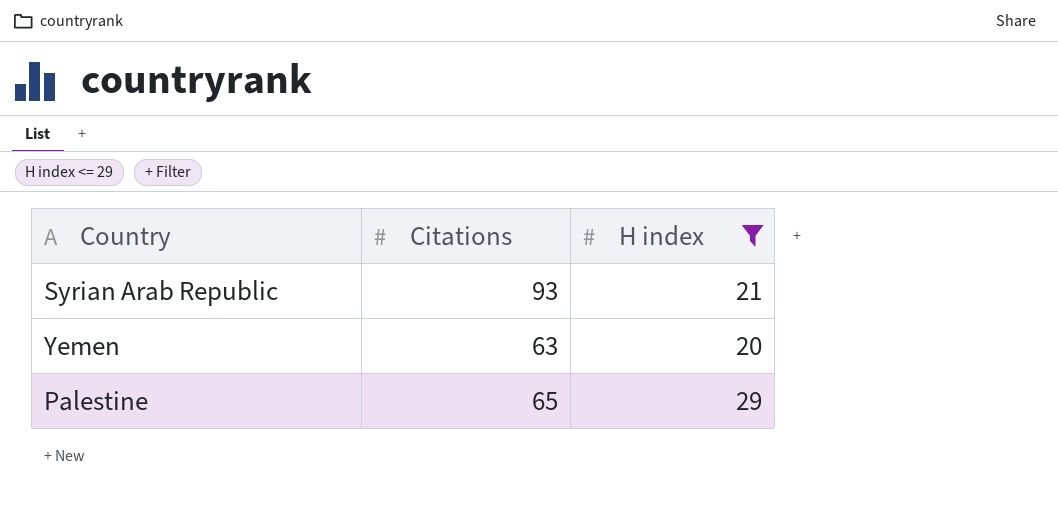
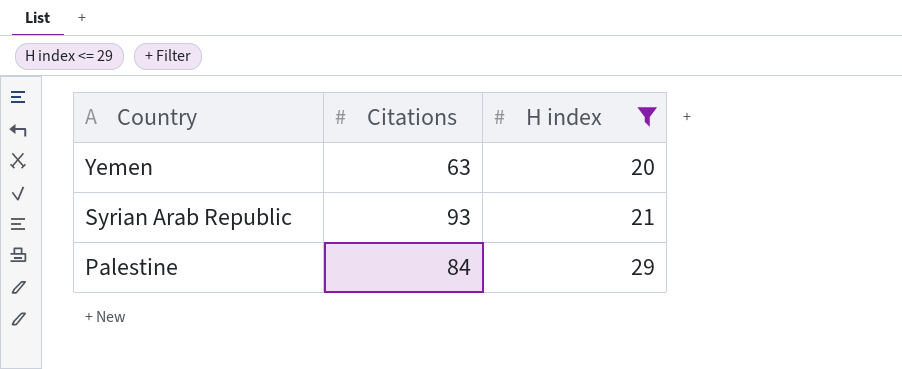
row order: none -> Country descending
Palestine | Citations: 65 -> 84

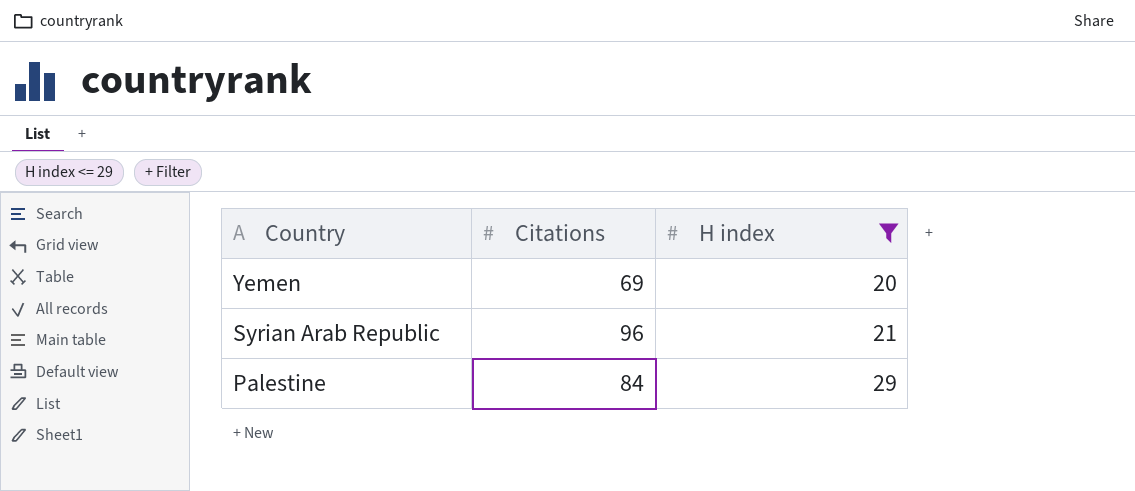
Yemen | Citations: 63 -> 69
Syrian Arab Republic | Citations: 93 -> 96

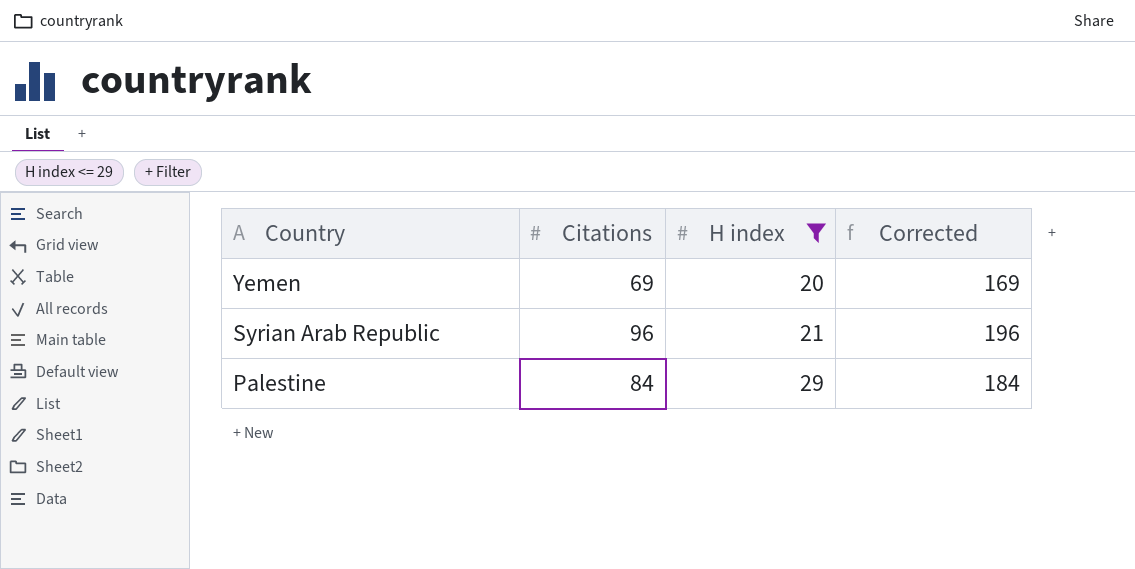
column Corrected | formula: none -> [Citations] + 100

